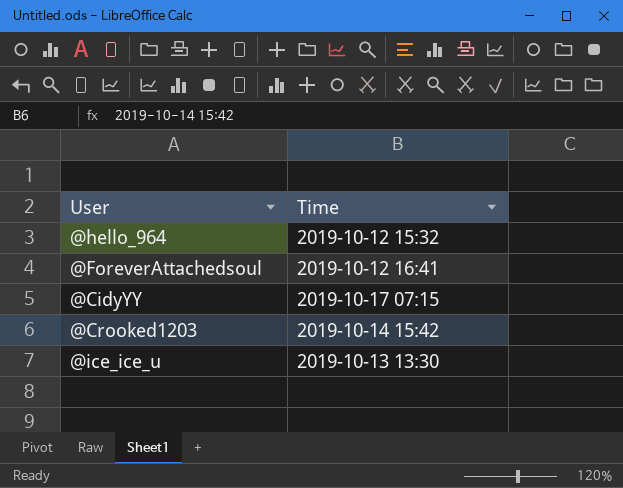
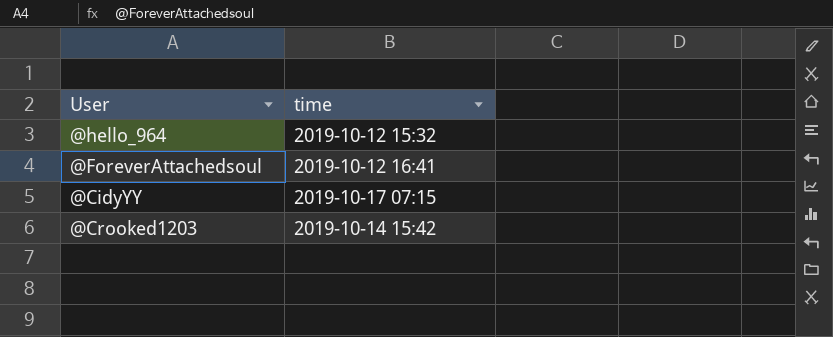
column name: Time -> time
row @ice_ice_u: 2019-10-13 13:30 -> none

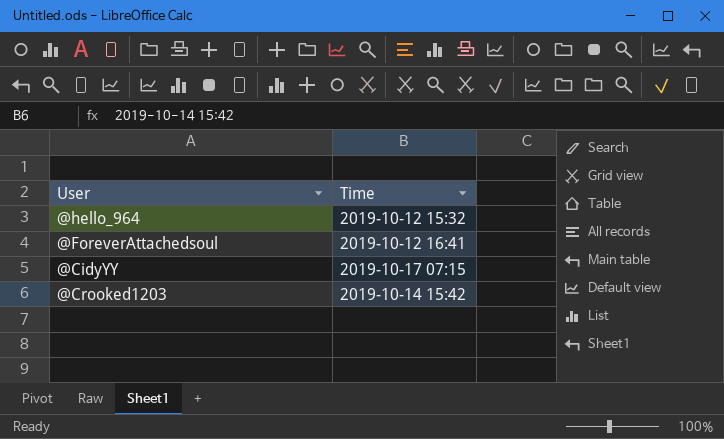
column name: time -> Time

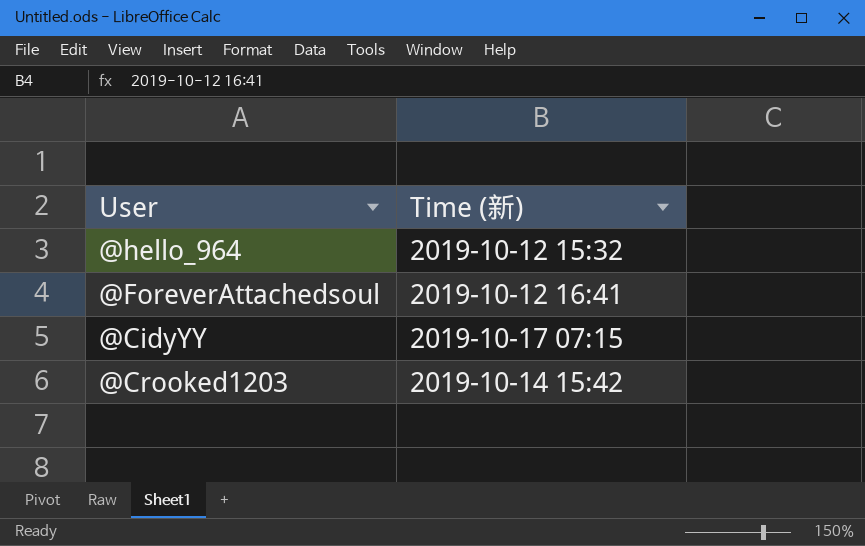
column name: Time -> Time (新)

